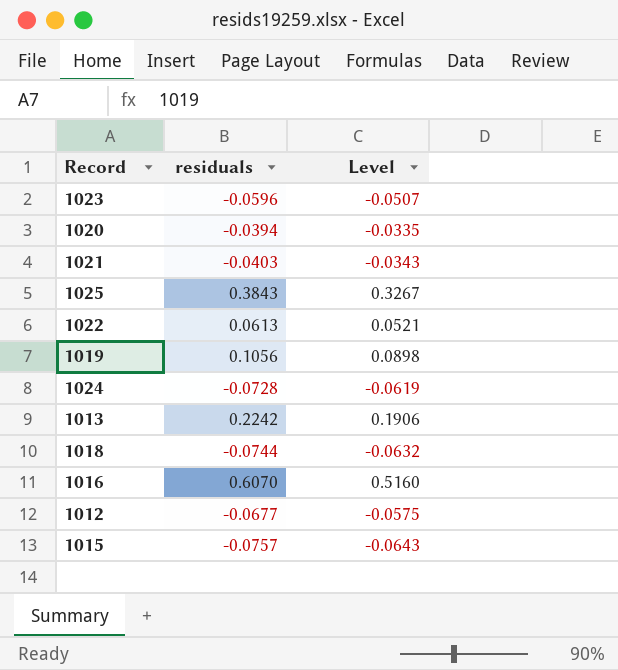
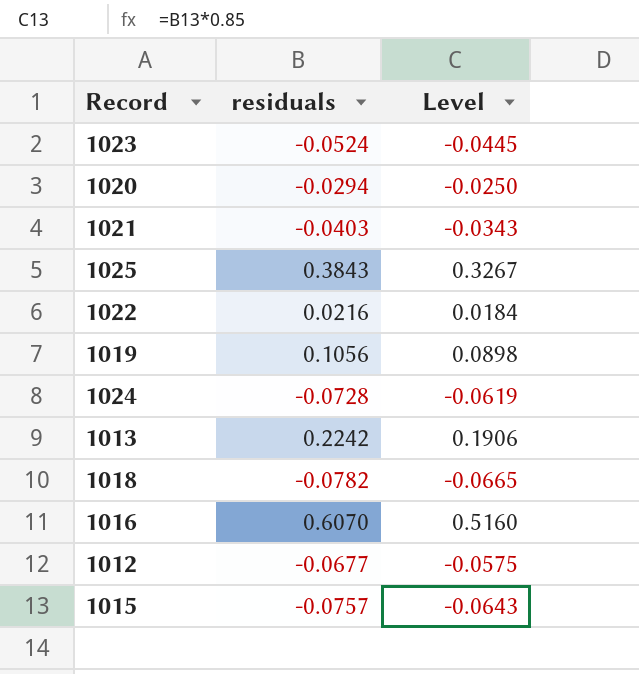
1023 | residuals: -0.0596 -> -0.0524
1023 | Level: -0.0507 -> -0.0445
1020 | residuals: -0.0394 -> -0.0294
1020 | Level: -0.0335 -> -0.0250
1022 | residuals: 0.0613 -> 0.0216
1022 | Level: 0.0521 -> 0.0184
1018 | residuals: -0.0744 -> -0.0782
1018 | Level: -0.0632 -> -0.0665

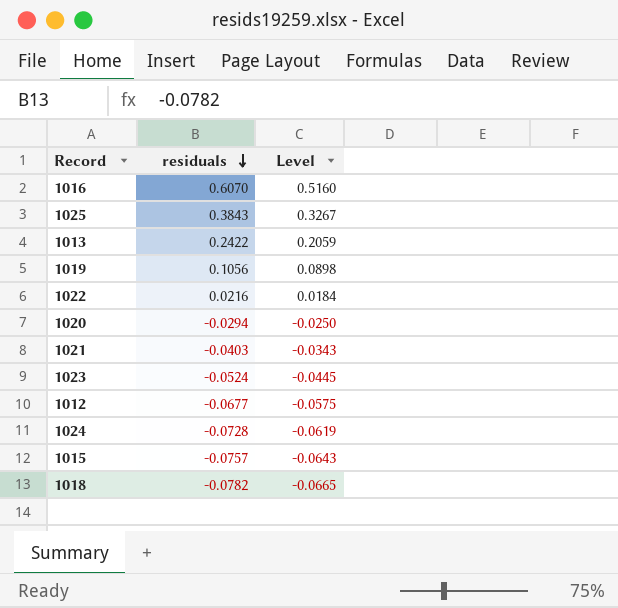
row order: none -> residuals descending
1013 | residuals: 0.2242 -> 0.2422
1013 | Level: 0.1906 -> 0.2059

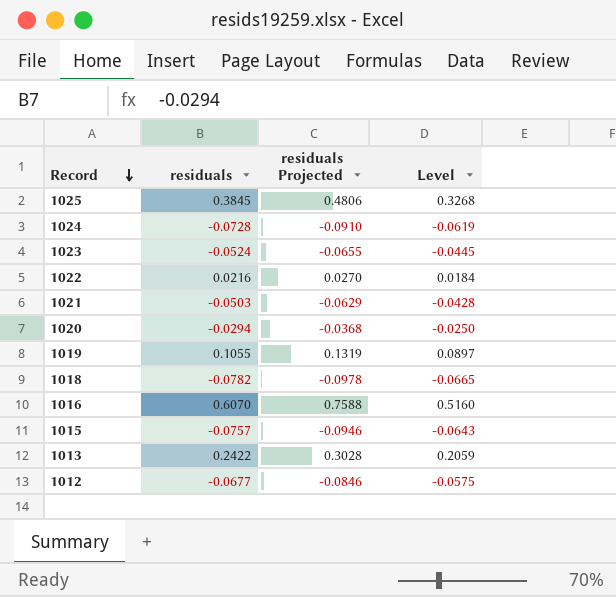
row order: residuals descending -> Record descending
column residuals Projected | formula: none -> [residuals] * 1.25
1025 | residuals: 0.3843 -> 0.3845
1025 | Level: 0.3267 -> 0.3268
1021 | residuals: -0.0403 -> -0.0503
1021 | Level: -0.0343 -> -0.0428
1019 | residuals: 0.1056 -> 0.1055
1019 | Level: 0.0898 -> 0.0897

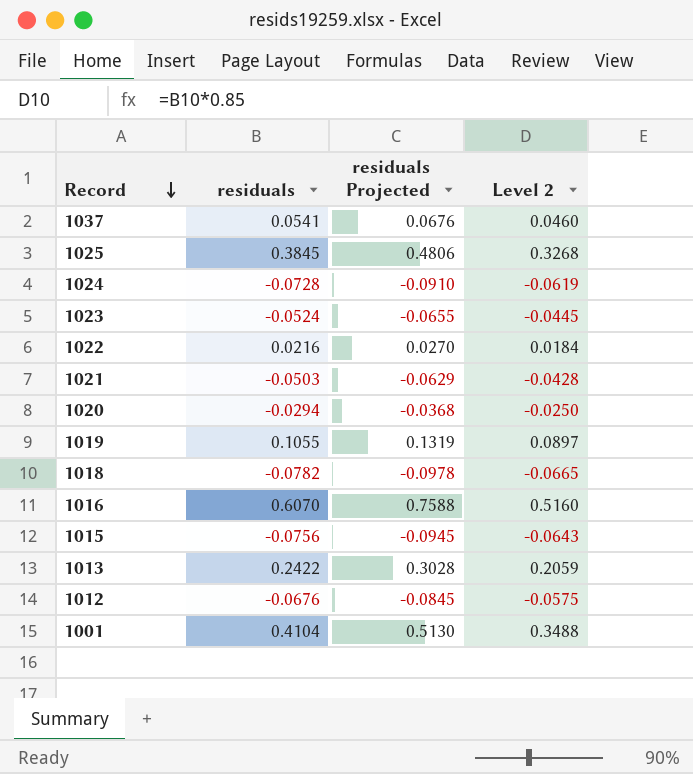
column name: Level -> Level 2
row 1037: none -> 0.0541 | 0.0676 | 0.0460
1015 | residuals: -0.0757 -> -0.0756
1015 | residuals Projected: -0.0946 -> -0.0945
1012 | residuals: -0.0677 -> -0.0676
1012 | residuals Projected: -0.0846 -> -0.0845
row 1001: none -> 0.4104 | 0.5130 | 0.3488

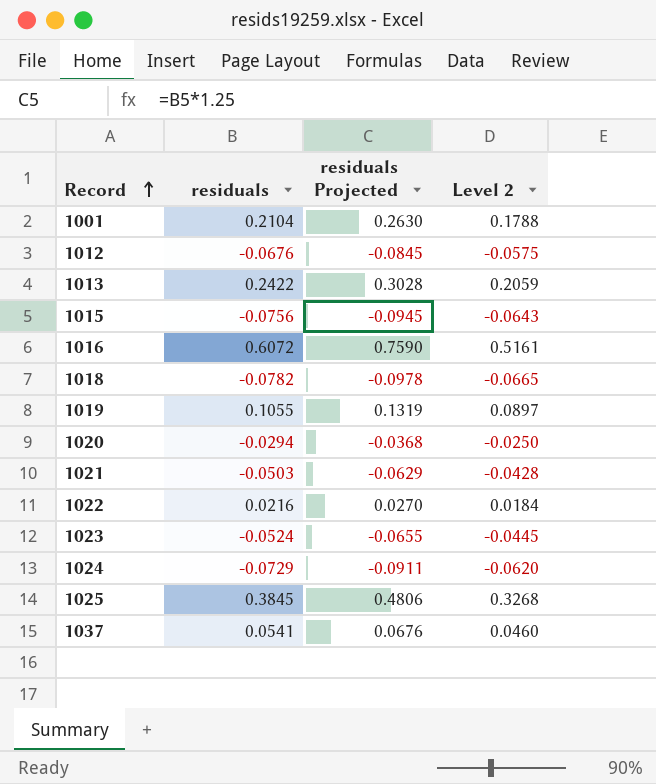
row order: Record descending -> Record ascending
1001 | residuals: 0.4104 -> 0.2104
1001 | residuals Projected: 0.5130 -> 0.2630
1001 | Level 2: 0.3488 -> 0.1788
1016 | residuals: 0.6070 -> 0.6072
1016 | residuals Projected: 0.7588 -> 0.7590
1016 | Level 2: 0.5160 -> 0.5161
1024 | residuals: -0.0728 -> -0.0729
1024 | residuals Projected: -0.0910 -> -0.0911
1024 | Level 2: -0.0619 -> -0.0620

